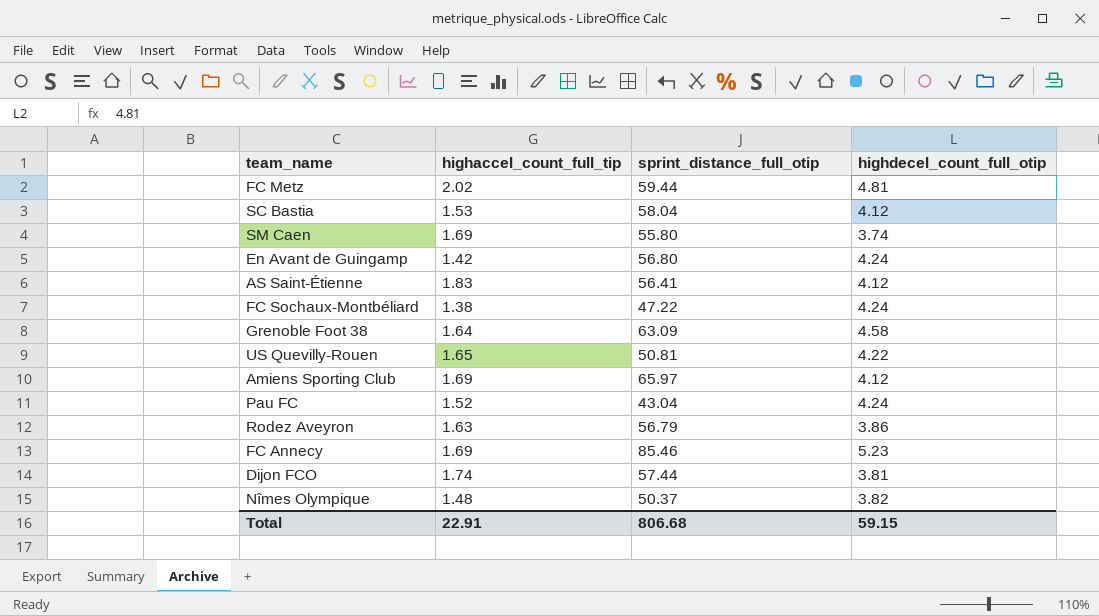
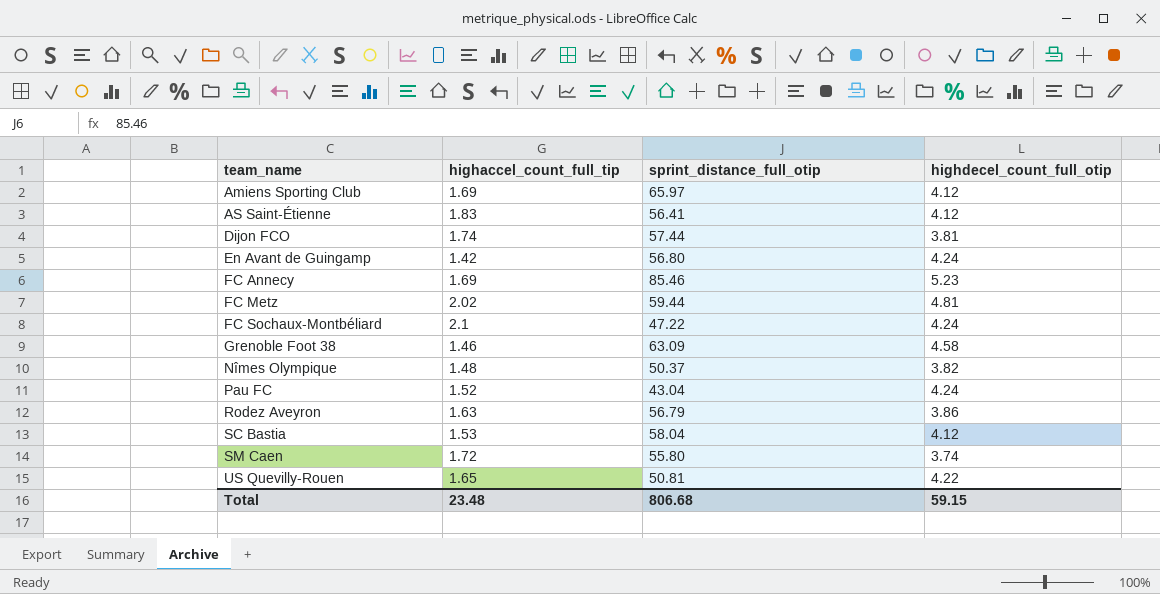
row order: none -> team_name ascending
FC Sochaux-Montbéliard | highaccel_count_full_tip: 1.38 -> 2.1
Grenoble Foot 38 | highaccel_count_full_tip: 1.64 -> 1.46
SM Caen | highaccel_count_full_tip: 1.69 -> 1.72
Total | highaccel_count_full_tip: 22.91 -> 23.48

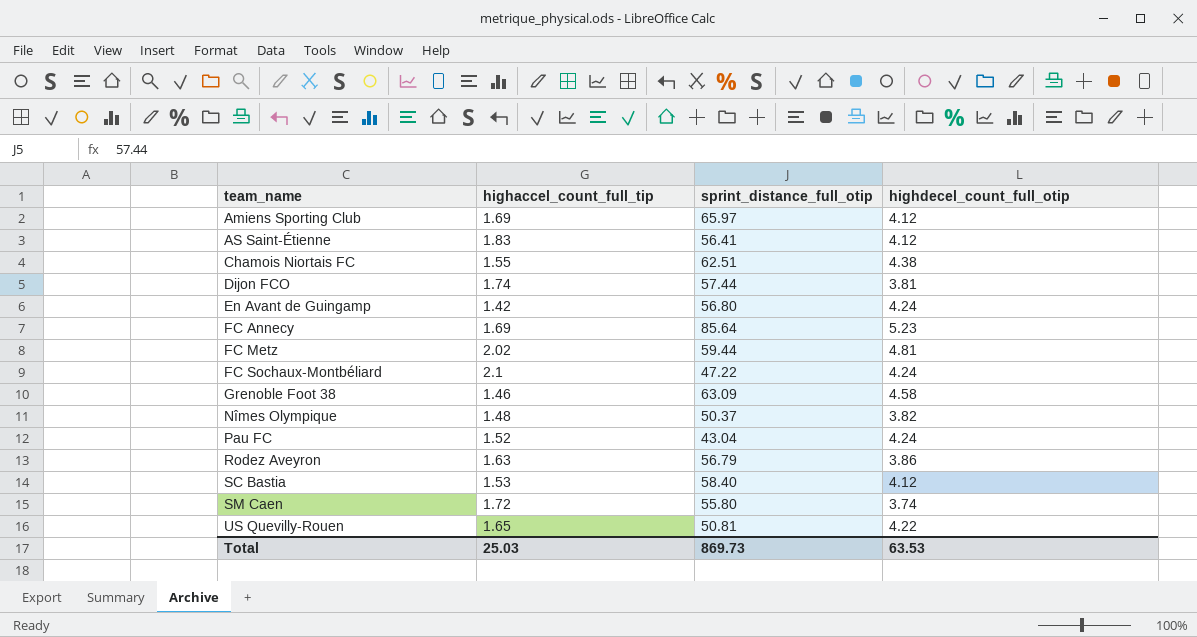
row Chamois Niortais FC: none -> 1.55 | 62.51 | 4.38
FC Annecy | sprint_distance_full_otip: 85.46 -> 85.64
SC Bastia | sprint_distance_full_otip: 58.04 -> 58.40
Total | highaccel_count_full_tip: 23.48 -> 25.03
Total | sprint_distance_full_otip: 806.68 -> 869.73
Total | highdecel_count_full_otip: 59.15 -> 63.53

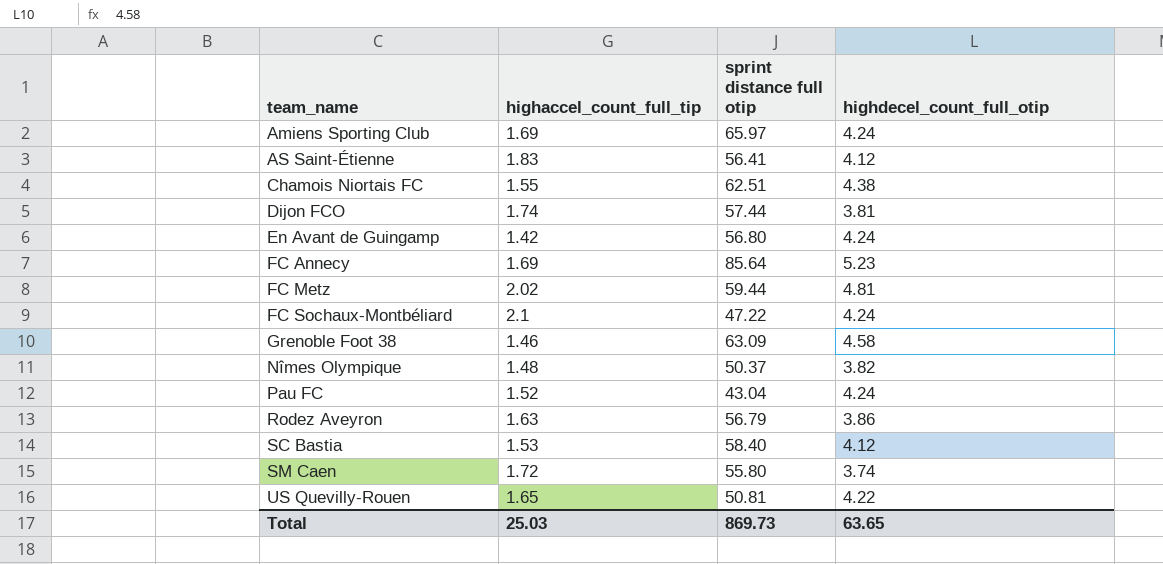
column name: sprint_distance_full_otip -> sprint distance full otip
Amiens Sporting Club | highdecel_count_full_otip: 4.12 -> 4.24
Total | highdecel_count_full_otip: 63.53 -> 63.65

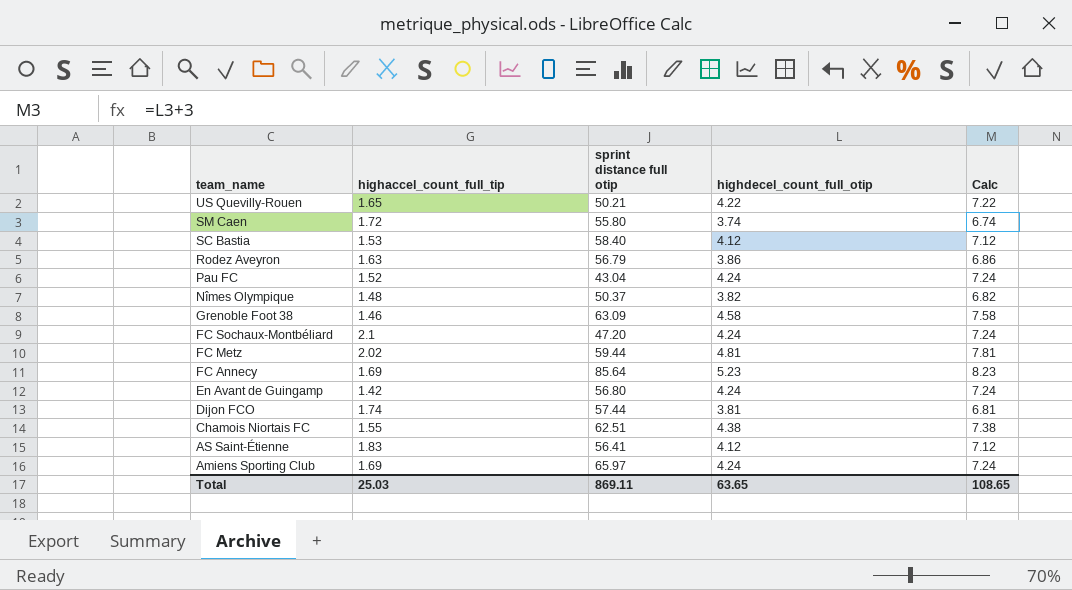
row order: team_name ascending -> team_name descending
column Calc | formula: none -> [highdecel_count_full_otip] + 3
US Quevilly-Rouen | sprint distance full otip: 50.81 -> 50.21
FC Sochaux-Montbéliard | sprint distance full otip: 47.22 -> 47.20
Total | sprint distance full otip: 869.73 -> 869.11

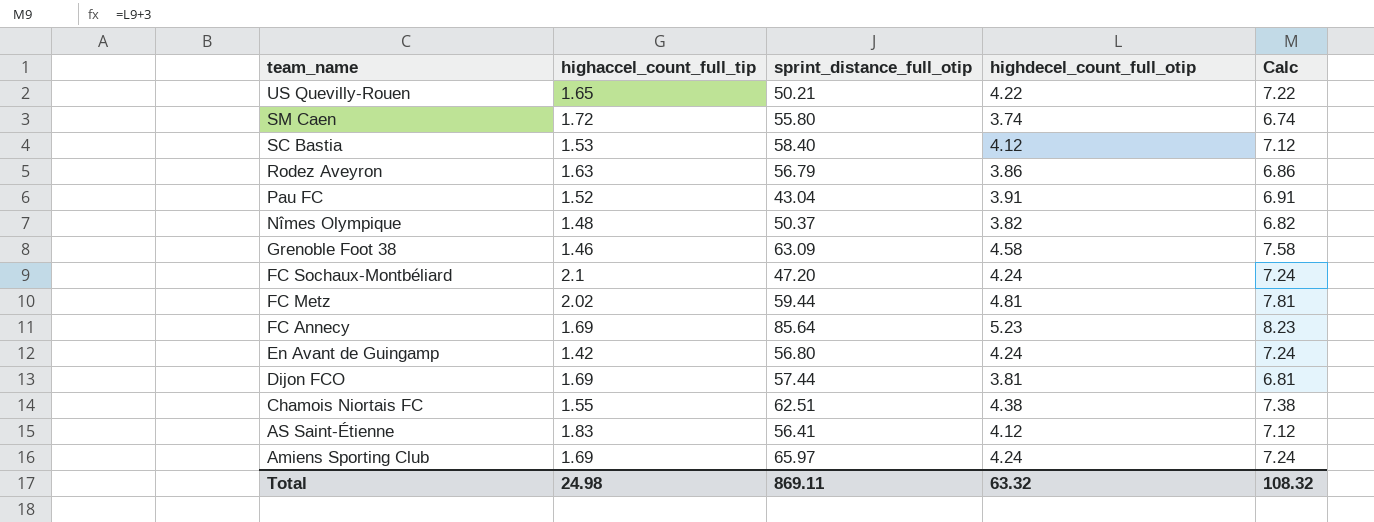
column name: sprint distance full otip -> sprint_distance_full_otip
Pau FC | highdecel_count_full_otip: 4.24 -> 3.91
Pau FC | Calc: 7.24 -> 6.91
Dijon FCO | highaccel_count_full_tip: 1.74 -> 1.69
Total | highaccel_count_full_tip: 25.03 -> 24.98
Total | highdecel_count_full_otip: 63.65 -> 63.32
Total | Calc: 108.65 -> 108.32

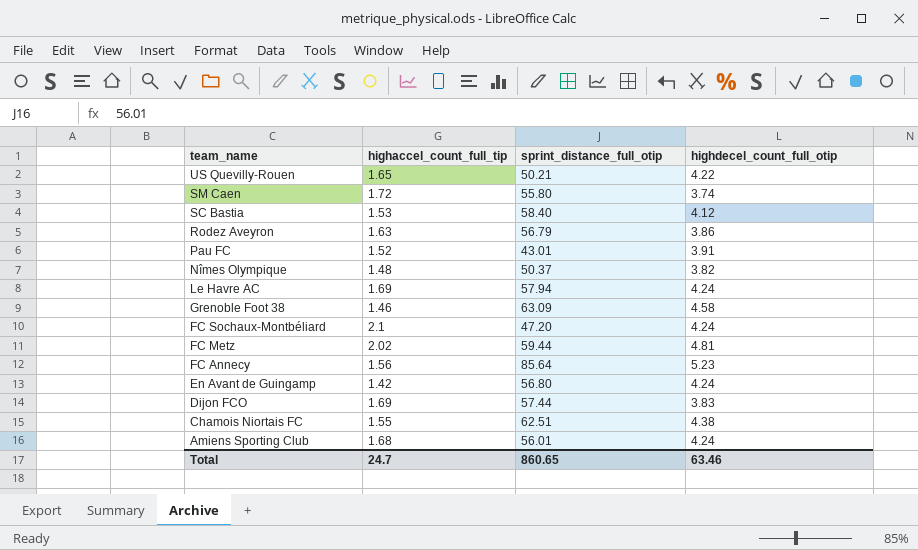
column Calc | formula: [highdecel_count_full_otip] + 3 -> none
row AS Saint-Étienne: 1.83 | 56.41 | 4.12 | 7.12 -> none
Pau FC | sprint_distance_full_otip: 43.04 -> 43.01
row Le Havre AC: none -> 1.69 | 57.94 | 4.24
FC Annecy | highaccel_count_full_tip: 1.69 -> 1.56
Dijon FCO | highdecel_count_full_otip: 3.81 -> 3.83
Amiens Sporting Club | highaccel_count_full_tip: 1.69 -> 1.68
Amiens Sporting Club | sprint_distance_full_otip: 65.97 -> 56.01
Total | highaccel_count_full_tip: 24.98 -> 24.7
Total | sprint_distance_full_otip: 869.11 -> 860.65
Total | highdecel_count_full_otip: 63.32 -> 63.46

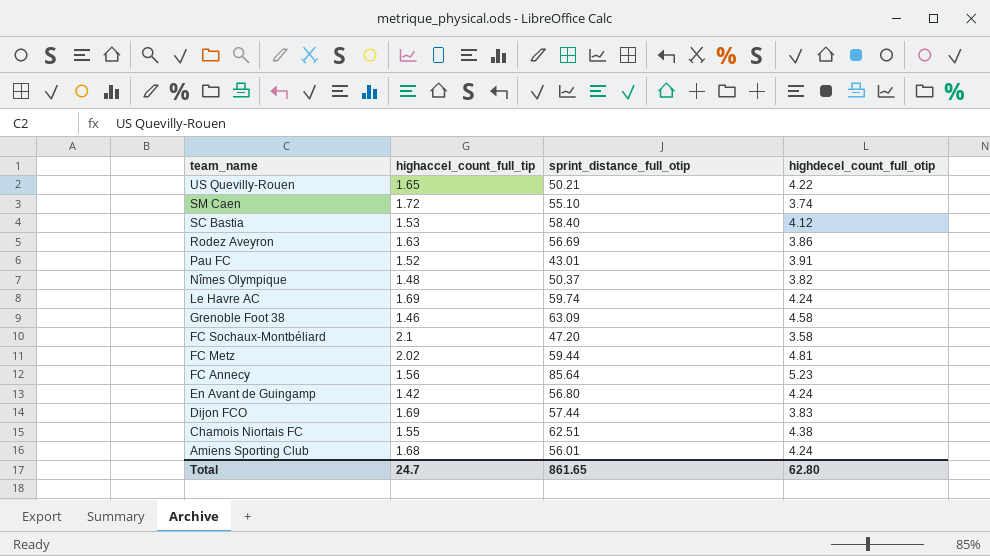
SM Caen | sprint_distance_full_otip: 55.80 -> 55.10
Rodez Aveyron | sprint_distance_full_otip: 56.79 -> 56.69
Le Havre AC | sprint_distance_full_otip: 57.94 -> 59.74
FC Sochaux-Montbéliard | highdecel_count_full_otip: 4.24 -> 3.58
Total | sprint_distance_full_otip: 860.65 -> 861.65
Total | highdecel_count_full_otip: 63.46 -> 62.80

